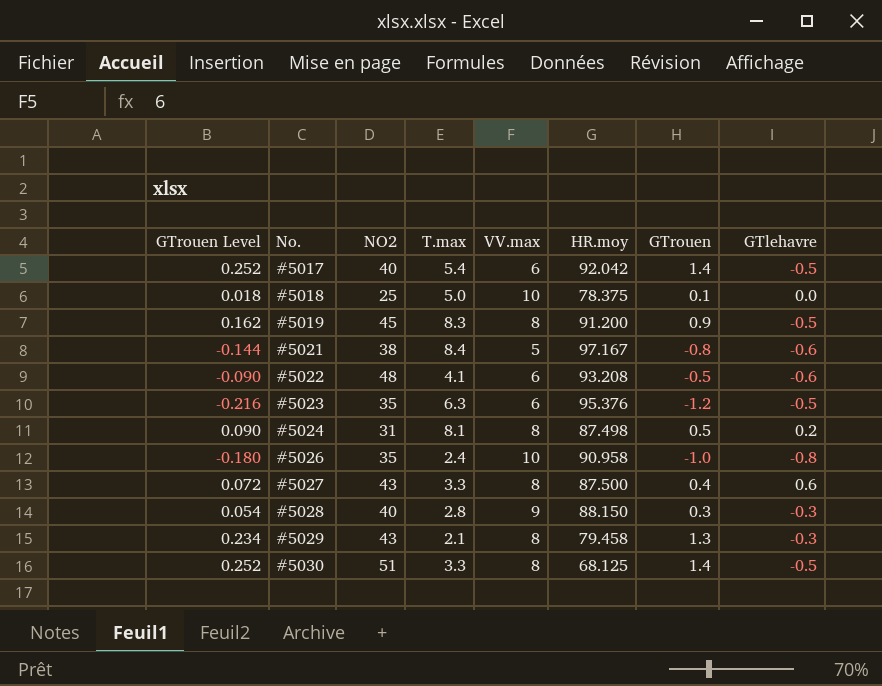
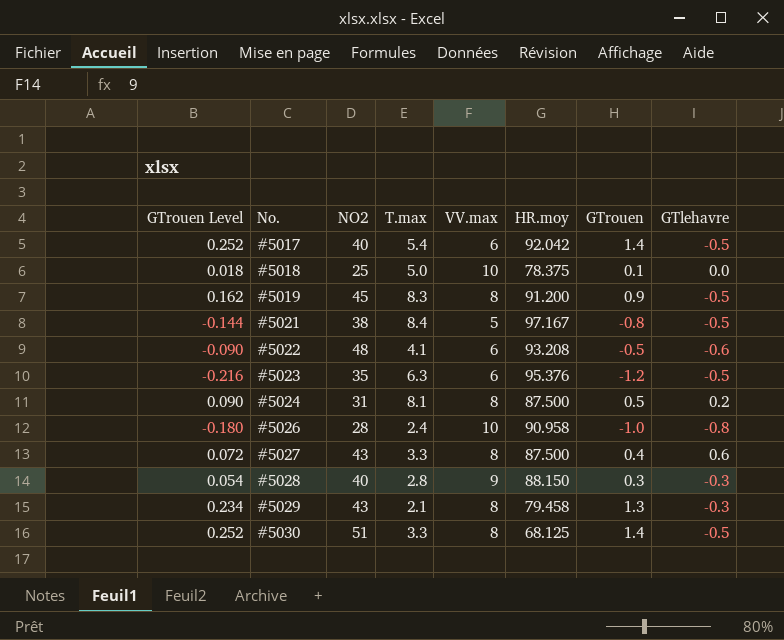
#5021 | GTlehavre: -0.6 -> -0.5
#5024 | HR.moy: 87.498 -> 87.500
#5026 | NO2: 35 -> 28

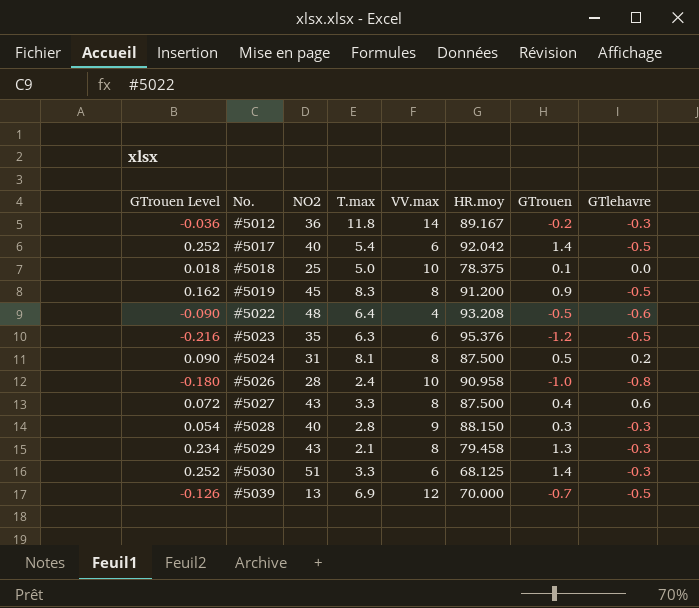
row #5021: -0.144 | 38 | 8.4 | 5 | 97.167 | -0.8 | -0.5 -> none
row #5012: none -> -0.036 | 36 | 11.8 | 14 | 89.167 | -0.2 | -0.3
#5022 | T.max: 4.1 -> 6.4
#5022 | VV.max: 6 -> 4
#5030 | VV.max: 8 -> 6
#5030 | GTlehavre: -0.5 -> -0.3
row #5039: none -> -0.126 | 13 | 6.9 | 12 | 70.000 | -0.7 | -0.5

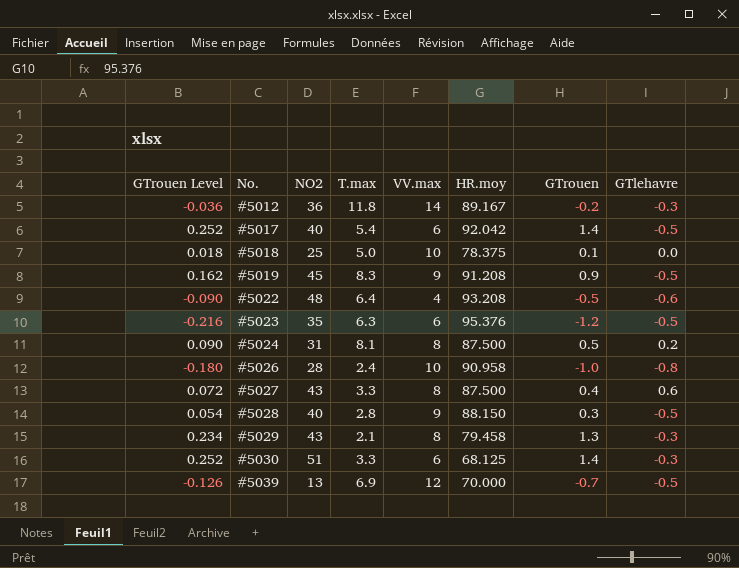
#5019 | VV.max: 8 -> 9
#5019 | HR.moy: 91.200 -> 91.208
#5028 | GTlehavre: -0.3 -> -0.5

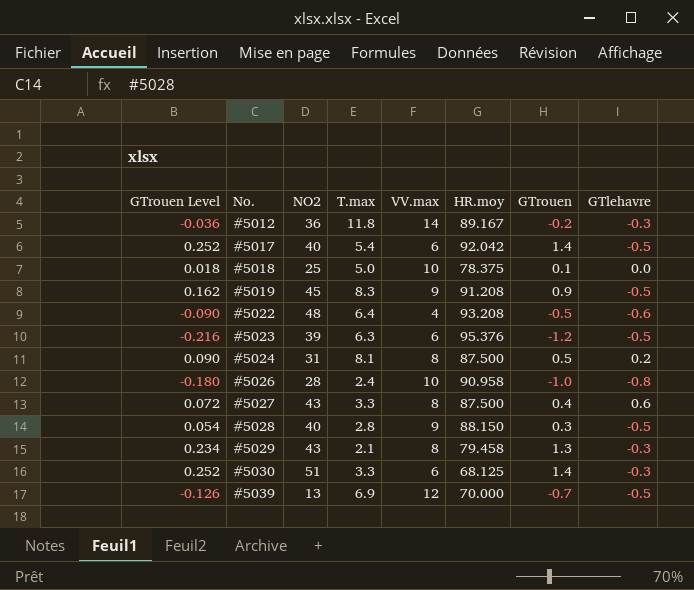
#5023 | NO2: 35 -> 39

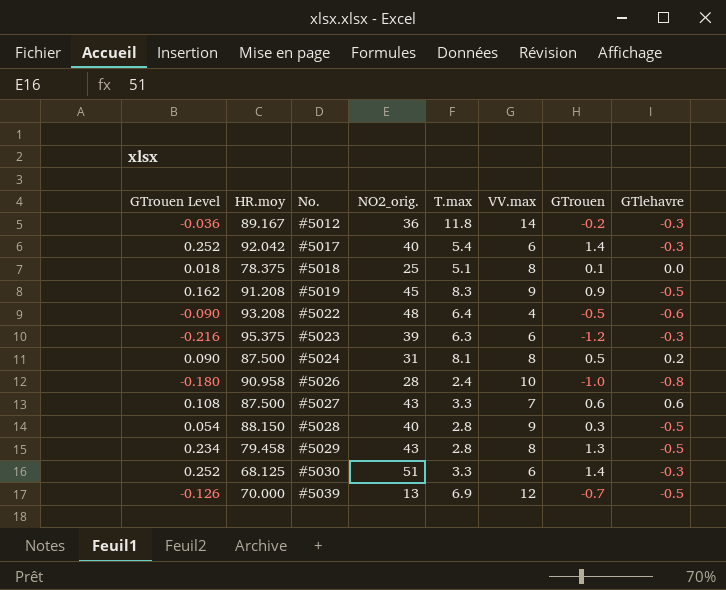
column HR.moy | position: 6 -> 2
column name: NO2 -> NO2_orig.
#5017 | GTlehavre: -0.5 -> -0.3
#5018 | T.max: 5.0 -> 5.1
#5018 | VV.max: 10 -> 8
#5023 | HR.moy: 95.376 -> 95.375
#5023 | GTlehavre: -0.5 -> -0.3
#5027 | GTrouen Level: 0.072 -> 0.108
#5027 | VV.max: 8 -> 7
#5027 | GTrouen: 0.4 -> 0.6
#5029 | T.max: 2.1 -> 2.8
#5029 | GTlehavre: -0.3 -> -0.5

